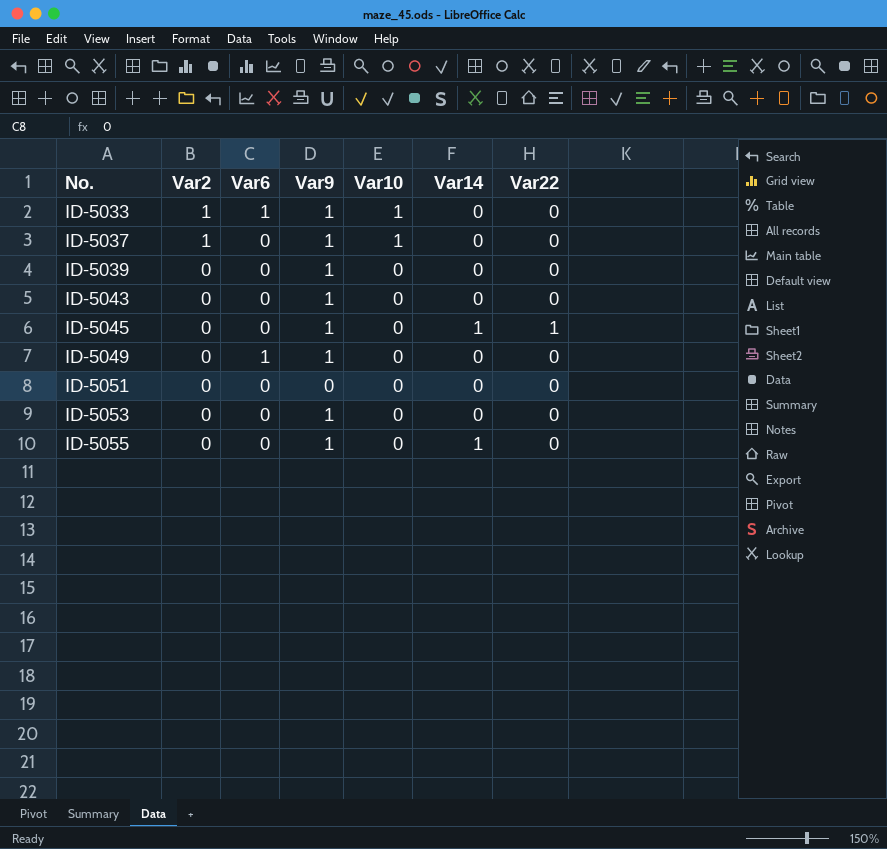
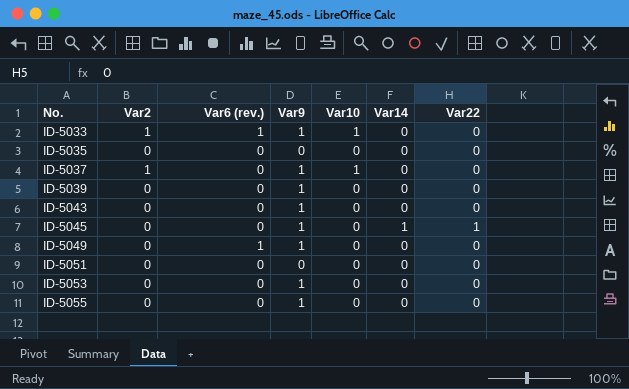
column name: Var6 -> Var6 (rev.)
row ID-5035: none -> 0 | 0 | 0 | 0 | 0 | 0
ID-5055 | Var14: 1 -> 0

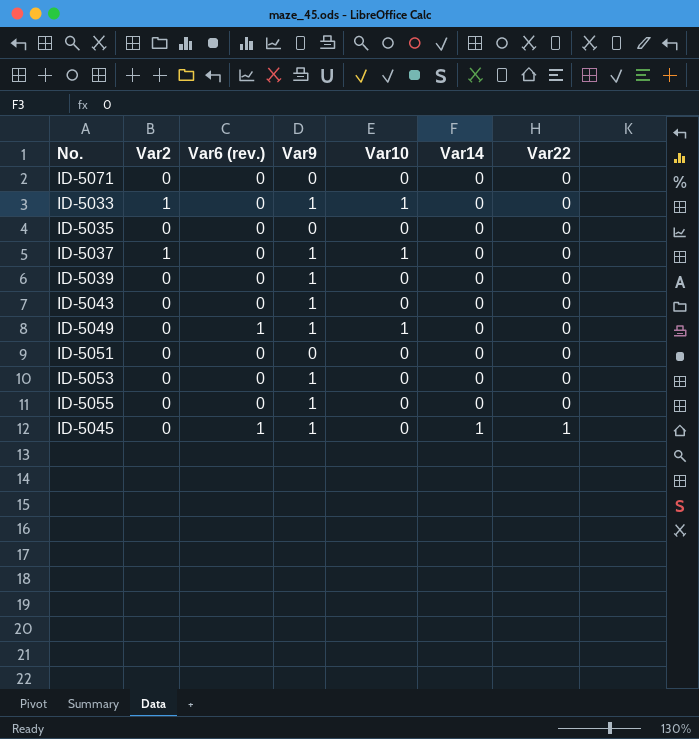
row order: No. ascending -> Var14 ascending
row ID-5071: none -> 0 | 0 | 0 | 0 | 0 | 0
ID-5033 | Var6 (rev.): 1 -> 0
ID-5049 | Var10: 0 -> 1
ID-5045 | Var6 (rev.): 0 -> 1

